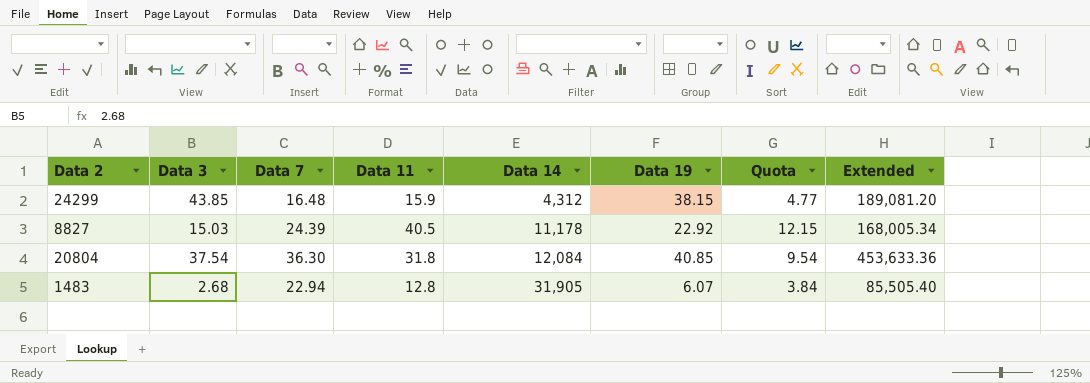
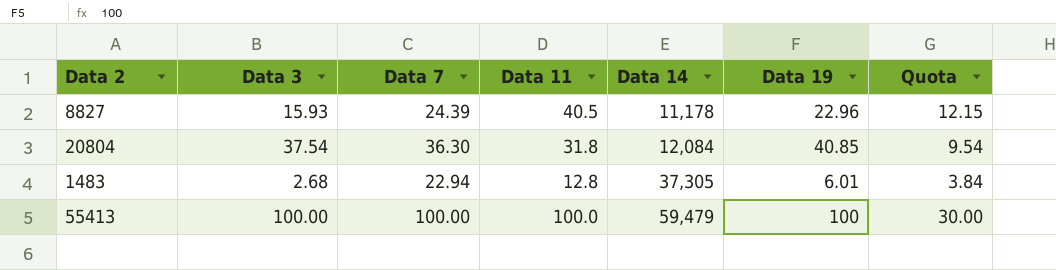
column Extended | formula: [Data 3] * [Data 14] -> none
row 24299: 43.85 | 16.48 | 15.9 | 4,312 | 38.15 | 4.77 | 189,081.20 -> none
8827 | Data 3: 15.03 -> 15.93
8827 | Data 19: 22.92 -> 22.96
1483 | Data 14: 31,905 -> 37,305
1483 | Data 19: 6.07 -> 6.01
row 55413: none -> 100.00 | 100.00 | 100.0 | 59,479 | 100 | 30.00

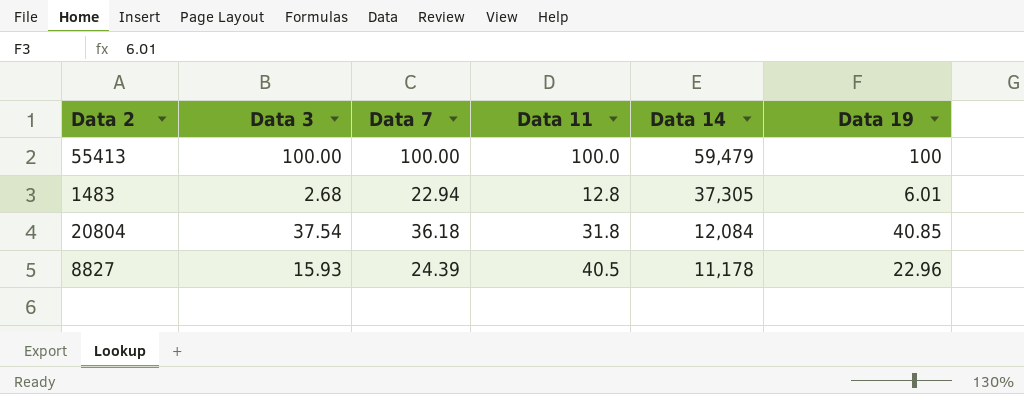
row order: Data 14 ascending -> Data 14 descending
column Quota | formula: [Data 11] * 0.3 -> none
20804 | Data 7: 36.30 -> 36.18

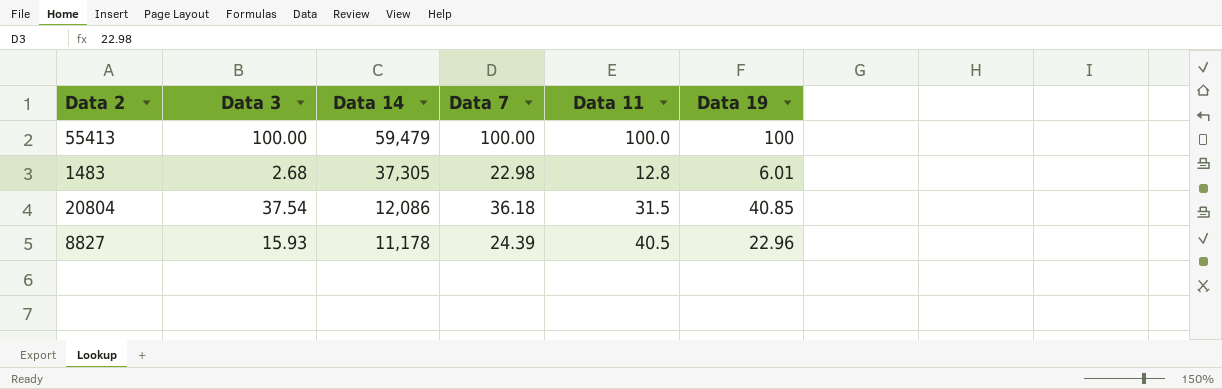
column Data 14 | position: 5 -> 3
1483 | Data 7: 22.94 -> 22.98
20804 | Data 14: 12,084 -> 12,086
20804 | Data 11: 31.8 -> 31.5

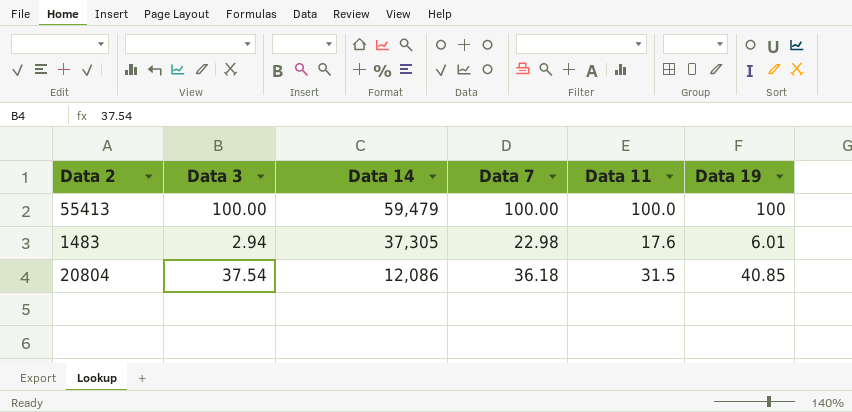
row 8827: 15.93 | 11,178 | 24.39 | 40.5 | 22.96 -> none
1483 | Data 3: 2.68 -> 2.94
1483 | Data 11: 12.8 -> 17.6

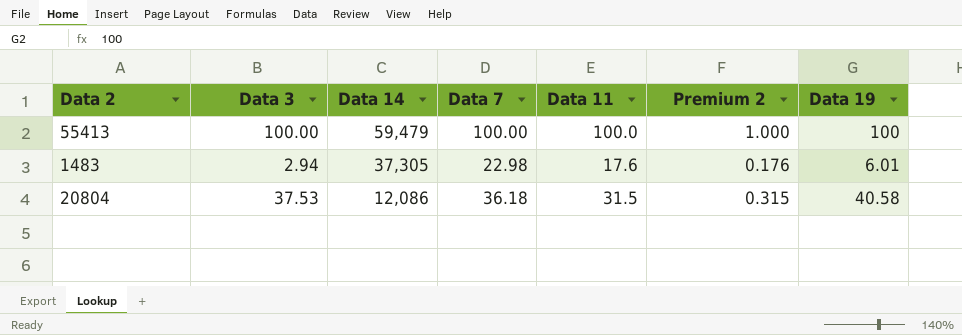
column Premium 2 | formula: none -> [Data 11] * 0.01
20804 | Data 3: 37.54 -> 37.53
20804 | Data 19: 40.85 -> 40.58

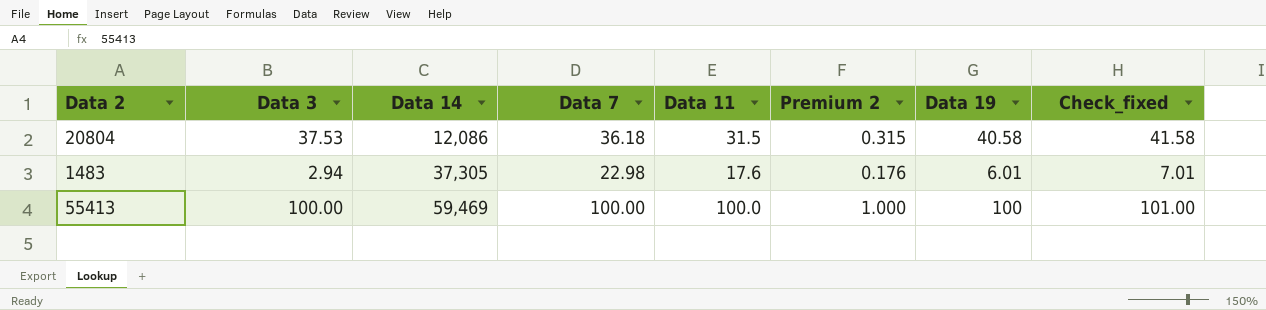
row order: Data 14 descending -> Data 14 ascending
column Check_fixed | formula: none -> [Data 19] + 1
55413 | Data 14: 59,479 -> 59,469

